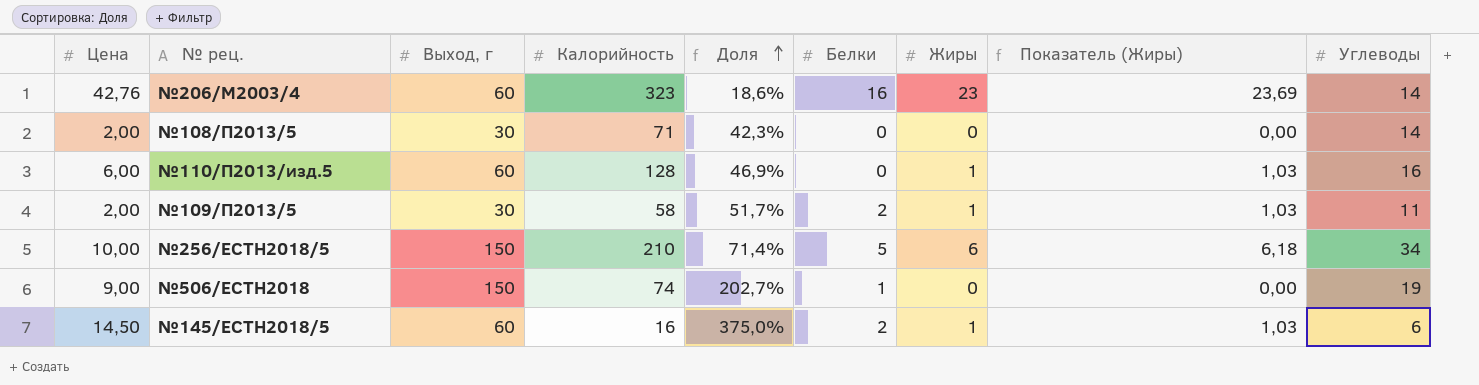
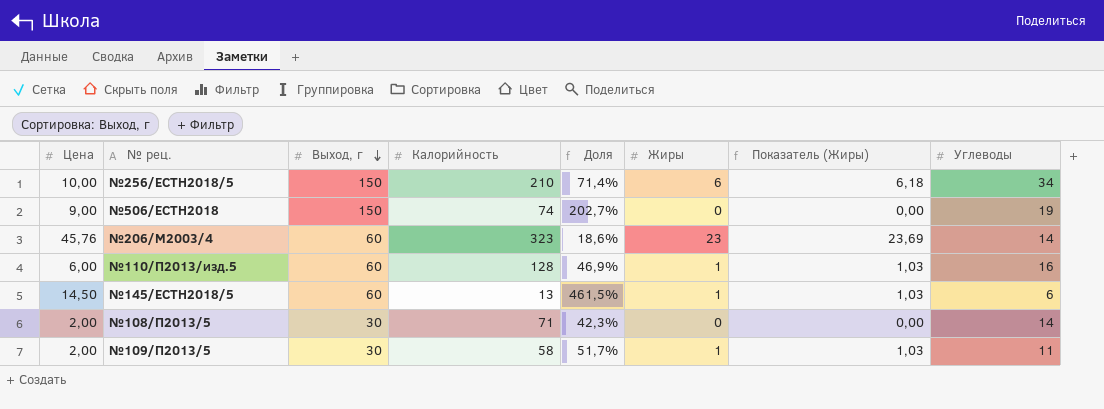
row order: Доля ascending -> Выход, г descending
column Белки | position: 6 -> none
№206/М2003/4 | Цена: 42,76 -> 45,76
№145/ЕСТН2018/5 | Калорийность: 16 -> 13
№145/ЕСТН2018/5 | Доля: 375,0% -> 461,5%

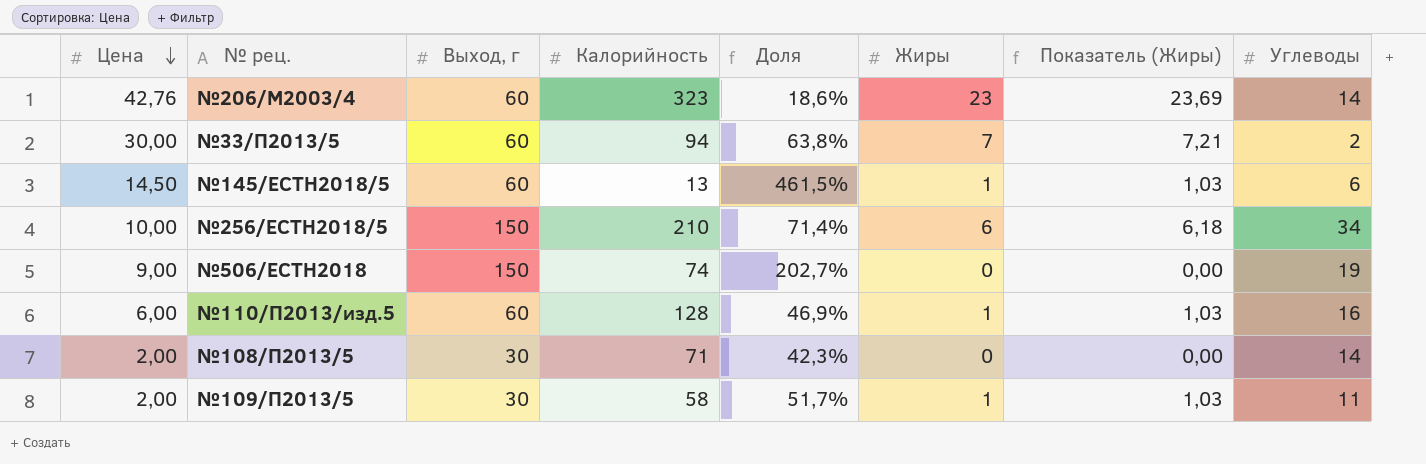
row order: Выход, г descending -> Цена descending
№206/М2003/4 | Цена: 45,76 -> 42,76
row №33/П2013/5: none -> 30,00 | 60 | 94 | 63,8% | 7 | 7,21 | 2

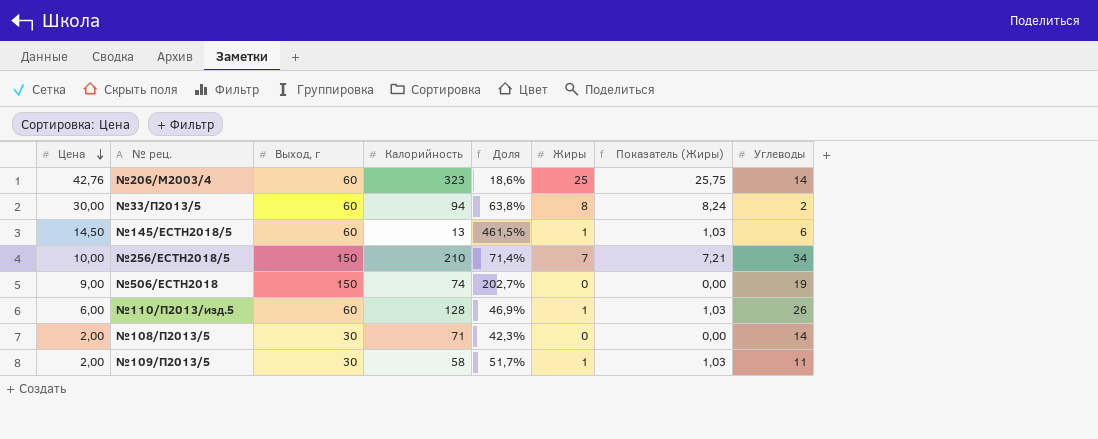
№206/М2003/4 | Жиры: 23 -> 25
№206/М2003/4 | Показатель (Жиры): 23,69 -> 25,75
№33/П2013/5 | Жиры: 7 -> 8
№33/П2013/5 | Показатель (Жиры): 7,21 -> 8,24
№256/ЕСТН2018/5 | Жиры: 6 -> 7
№256/ЕСТН2018/5 | Показатель (Жиры): 6,18 -> 7,21
№110/П2013/изд.5 | Углеводы: 16 -> 26

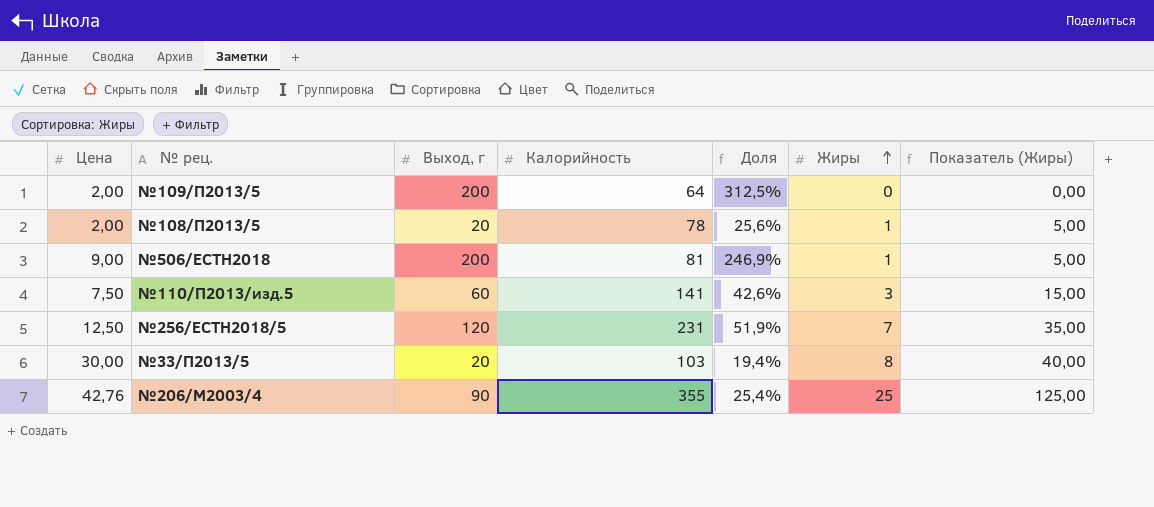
row order: Цена descending -> Жиры ascending
column Углеводы | position: 8 -> none
column Показатель (Жиры) | formula: [Жиры] * 1,03 -> [Жиры] * 5
row №145/ЕСТН2018/5: 14,50 | 60 | 13 | 461,5% | 1 | 1,03 | 6 -> none
№109/П2013/5 | Выход, г: 30 -> 200
№109/П2013/5 | Калорийность: 58 -> 64
№109/П2013/5 | Доля: 51,7% -> 312,5%
№109/П2013/5 | Жиры: 1 -> 0
№108/П2013/5 | Выход, г: 30 -> 20
№108/П2013/5 | Калорийность: 71 -> 78
№108/П2013/5 | Доля: 42,3% -> 25,6%
№108/П2013/5 | Жиры: 0 -> 1
№506/ЕСТН2018 | Выход, г: 150 -> 200
№506/ЕСТН2018 | Калорийность: 74 -> 81
№506/ЕСТН2018 | Доля: 202,7% -> 246,9%
№506/ЕСТН2018 | Жиры: 0 -> 1
№110/П2013/изд.5 | Цена: 6,00 -> 7,50
№110/П2013/изд.5 | Калорийность: 128 -> 141
№110/П2013/изд.5 | Доля: 46,9% -> 42,6%
№110/П2013/изд.5 | Жиры: 1 -> 3
№256/ЕСТН2018/5 | Цена: 10,00 -> 12,50
№256/ЕСТН2018/5 | Выход, г: 150 -> 120
№256/ЕСТН2018/5 | Калорийность: 210 -> 231
№256/ЕСТН2018/5 | Доля: 71,4% -> 51,9%
№33/П2013/5 | Выход, г: 60 -> 20
№33/П2013/5 | Калорийность: 94 -> 103
№33/П2013/5 | Доля: 63,8% -> 19,4%
№206/М2003/4 | Выход, г: 60 -> 90
№206/М2003/4 | Калорийность: 323 -> 355
№206/М2003/4 | Доля: 18,6% -> 25,4%

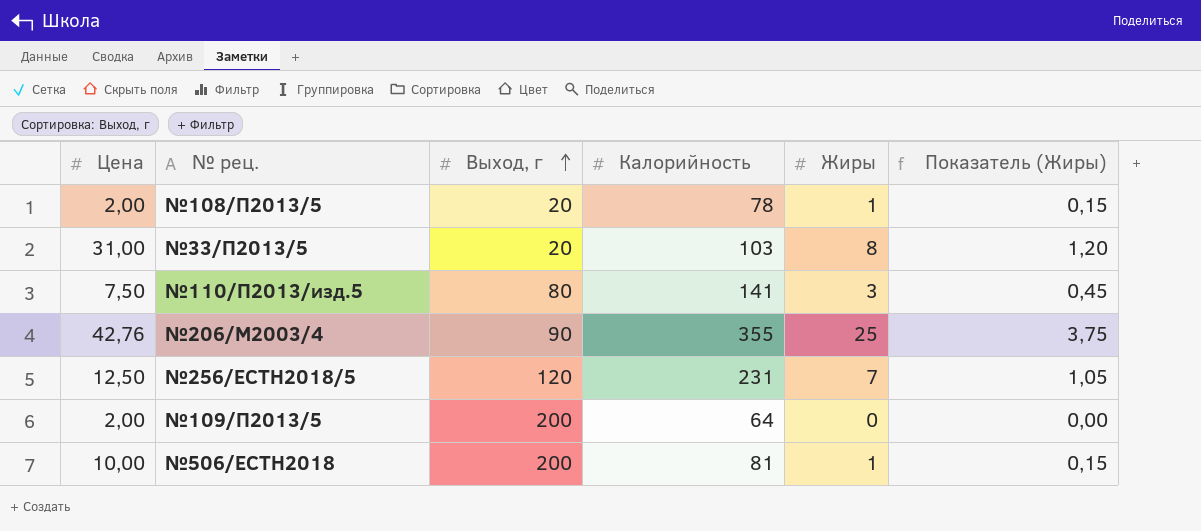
row order: Жиры ascending -> Выход, г ascending
column Доля | formula: [Выход, г] / [Калорийность] -> none
column Показатель (Жиры) | formula: [Жиры] * 5 -> [Жиры] * 0,15
№33/П2013/5 | Цена: 30,00 -> 31,00
№110/П2013/изд.5 | Выход, г: 60 -> 80
№506/ЕСТН2018 | Цена: 9,00 -> 10,00

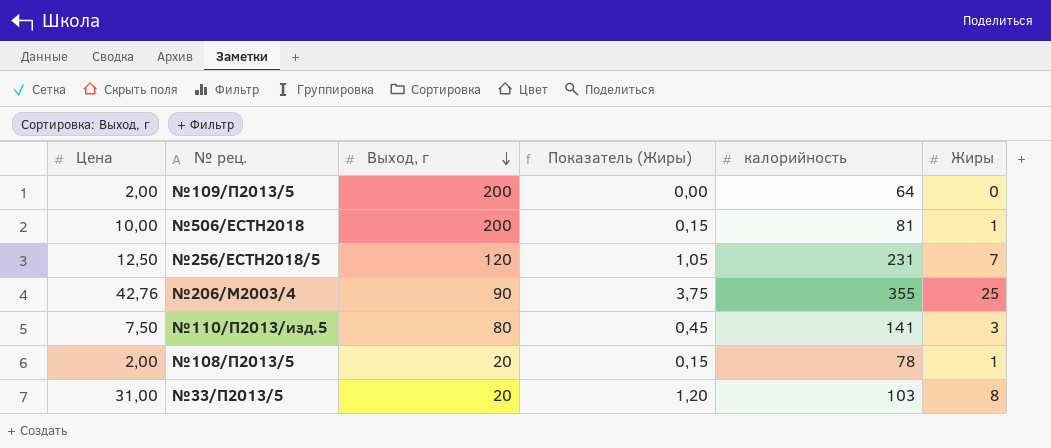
row order: Выход, г ascending -> Выход, г descending
column Показатель (Жиры) | position: 6 -> 4
column name: Калорийность -> калорийность

